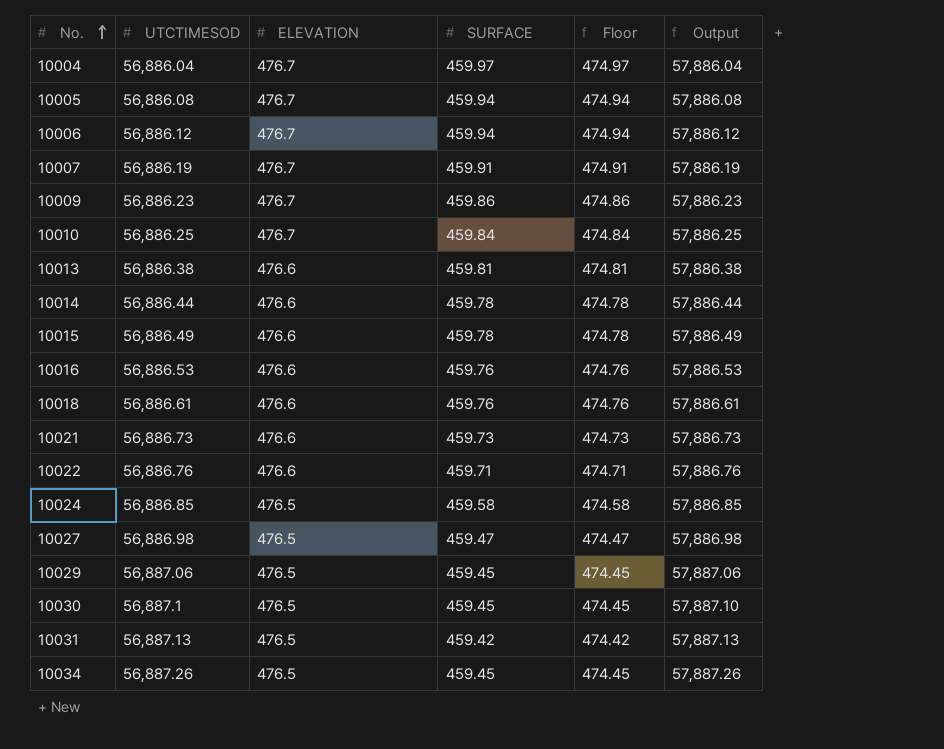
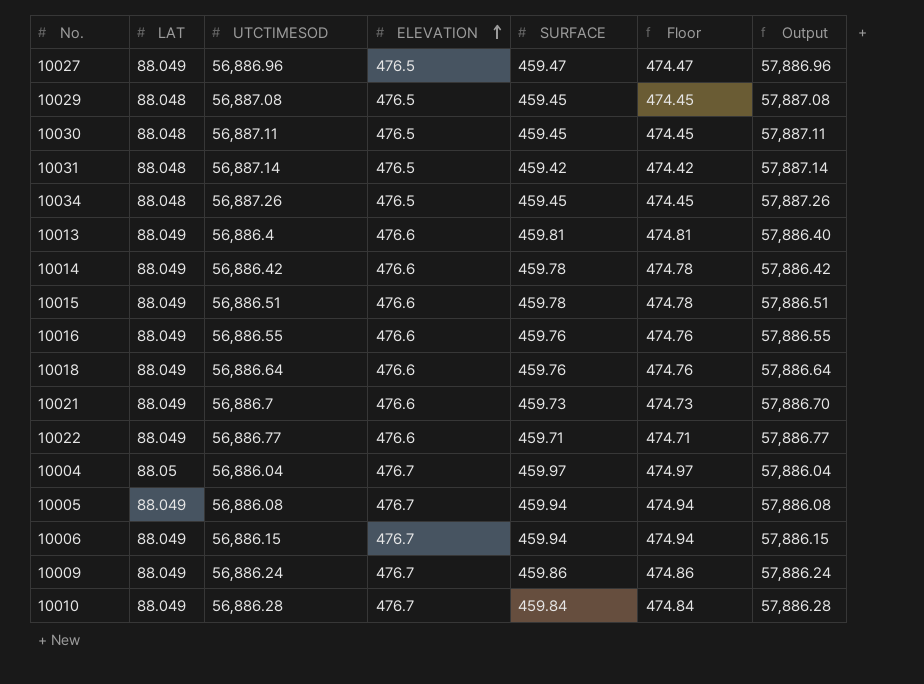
row order: No. ascending -> ELEVATION ascending
column LAT | position: none -> 2
row 10007: 56,886.19 | 476.7 | 459.91 | 474.91 | 57,886.19 -> none
row 10024: 56,886.85 | 476.5 | 459.58 | 474.58 | 57,886.85 -> none
10027 | UTCTIMESOD: 56,886.98 -> 56,886.96
10027 | Output: 57,886.98 -> 57,886.96
10029 | UTCTIMESOD: 56,887.06 -> 56,887.08
10029 | Output: 57,887.06 -> 57,887.08
10030 | UTCTIMESOD: 56,887.1 -> 56,887.11
10030 | Output: 57,887.10 -> 57,887.11
10031 | UTCTIMESOD: 56,887.13 -> 56,887.14
10031 | Output: 57,887.13 -> 57,887.14
10013 | UTCTIMESOD: 56,886.38 -> 56,886.4
10013 | Output: 57,886.38 -> 57,886.40
10014 | UTCTIMESOD: 56,886.44 -> 56,886.42
10014 | Output: 57,886.44 -> 57,886.42
10015 | UTCTIMESOD: 56,886.49 -> 56,886.51
10015 | Output: 57,886.49 -> 57,886.51
10016 | UTCTIMESOD: 56,886.53 -> 56,886.55
10016 | Output: 57,886.53 -> 57,886.55
10018 | UTCTIMESOD: 56,886.61 -> 56,886.64
10018 | Output: 57,886.61 -> 57,886.64
10021 | UTCTIMESOD: 56,886.73 -> 56,886.7
10021 | Output: 57,886.73 -> 57,886.70
10022 | UTCTIMESOD: 56,886.76 -> 56,886.77
10022 | Output: 57,886.76 -> 57,886.77
10006 | UTCTIMESOD: 56,886.12 -> 56,886.15
10006 | Output: 57,886.12 -> 57,886.15
10009 | UTCTIMESOD: 56,886.23 -> 56,886.24
10009 | Output: 57,886.23 -> 57,886.24
10010 | UTCTIMESOD: 56,886.25 -> 56,886.28
10010 | Output: 57,886.25 -> 57,886.28

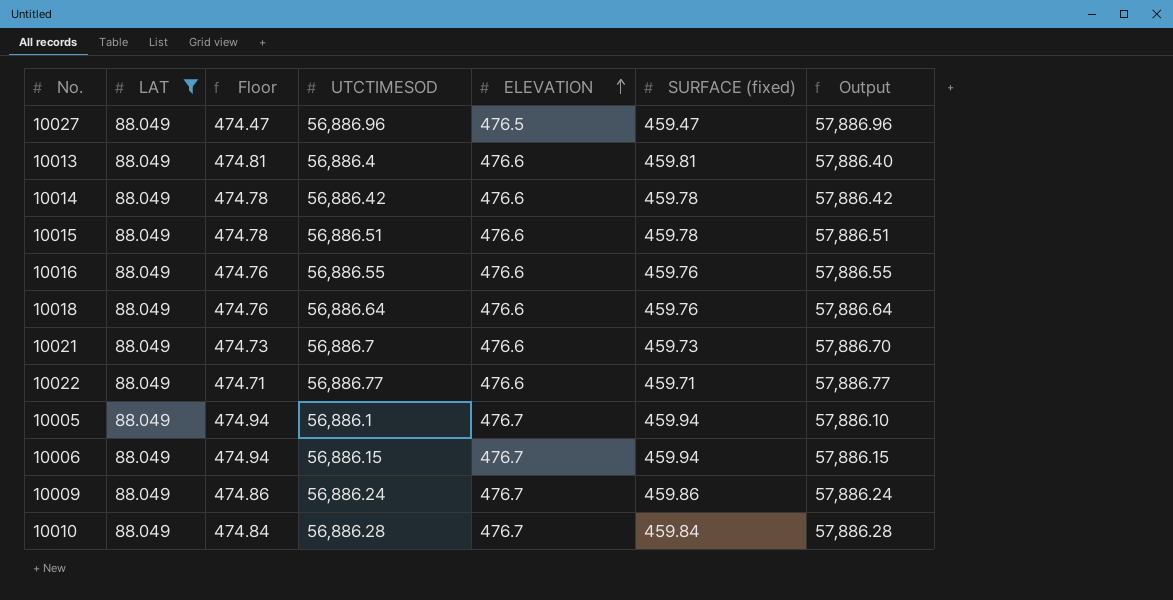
filter: none -> LAT = 88.049
column Floor | position: 6 -> 3
column name: SURFACE -> SURFACE (fixed)
10005 | UTCTIMESOD: 56,886.08 -> 56,886.1
10005 | Output: 57,886.08 -> 57,886.10

